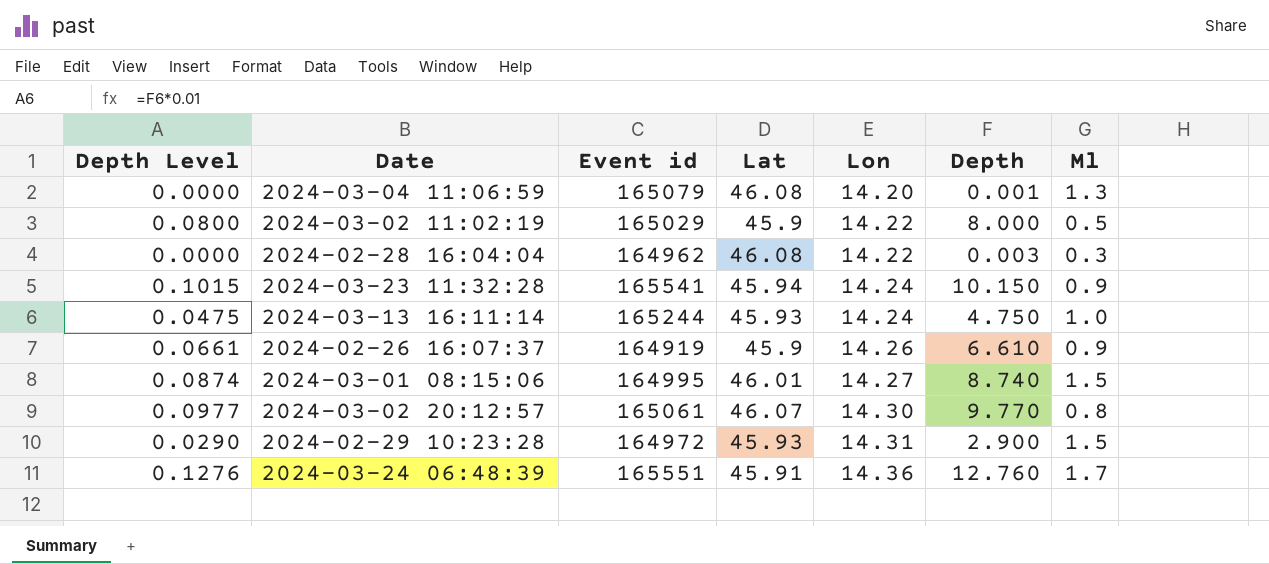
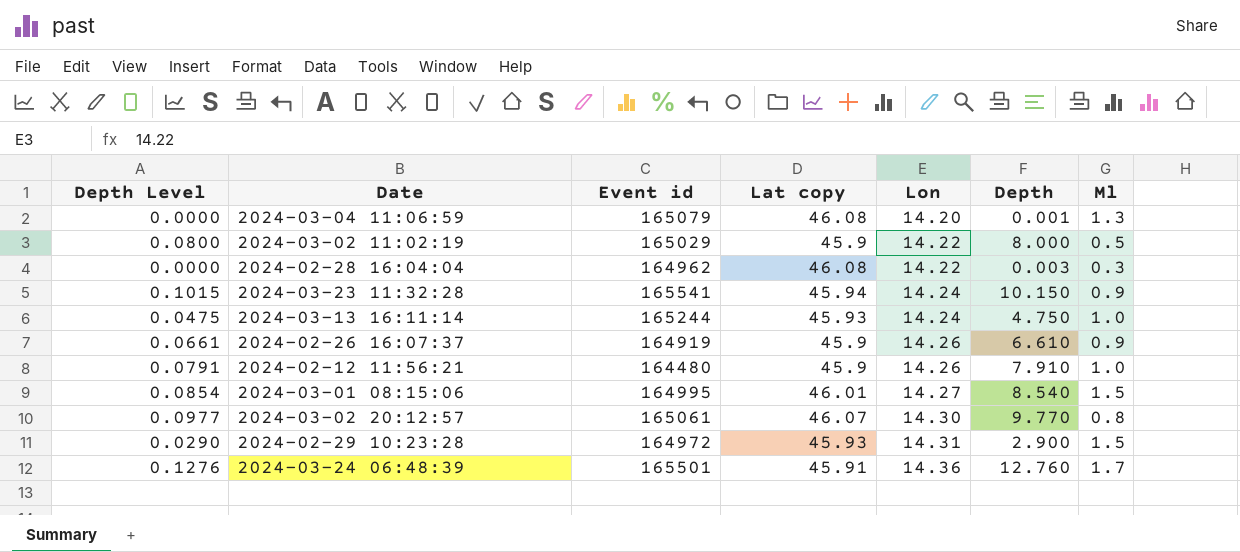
column name: Lat -> Lat copy
row 2024-02-12 11:56:21: none -> 0.0791 | 164480 | 45.9 | 14.26 | 7.910 | 1.0
2024-03-01 08:15:06 | Depth Level: 0.0874 -> 0.0854
2024-03-01 08:15:06 | Depth: 8.740 -> 8.540
2024-03-24 06:48:39 | Event id: 165551 -> 165501

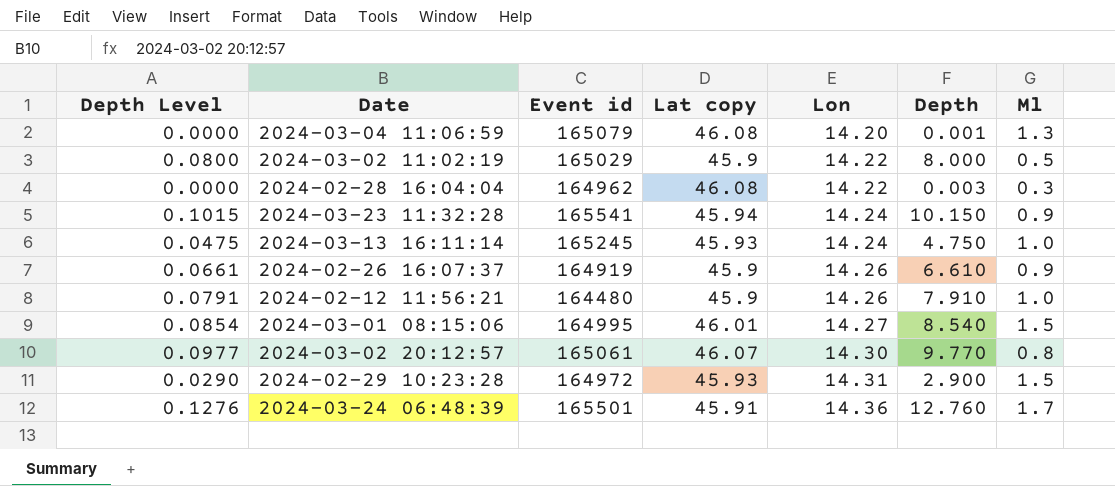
2024-03-13 16:11:14 | Event id: 165244 -> 165245

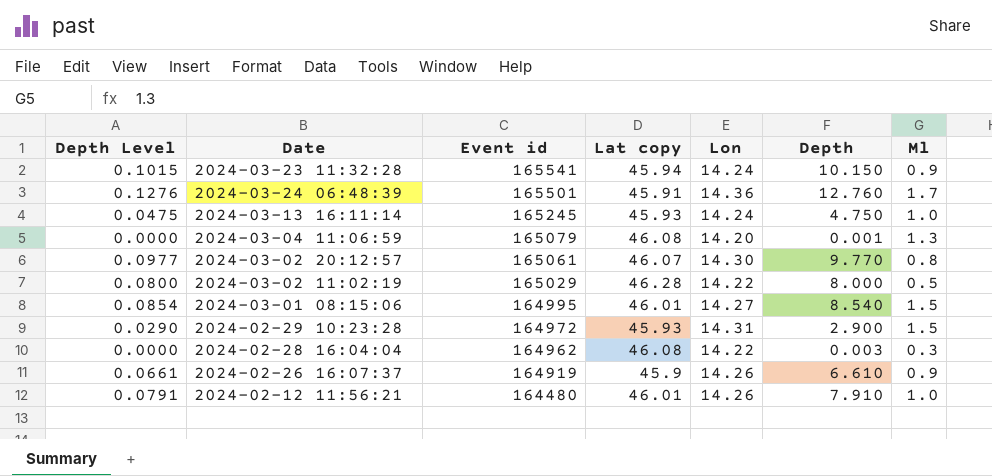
row order: Lon ascending -> Event id descending
2024-03-02 11:02:19 | Lat copy: 45.9 -> 46.28
2024-02-12 11:56:21 | Lat copy: 45.9 -> 46.01

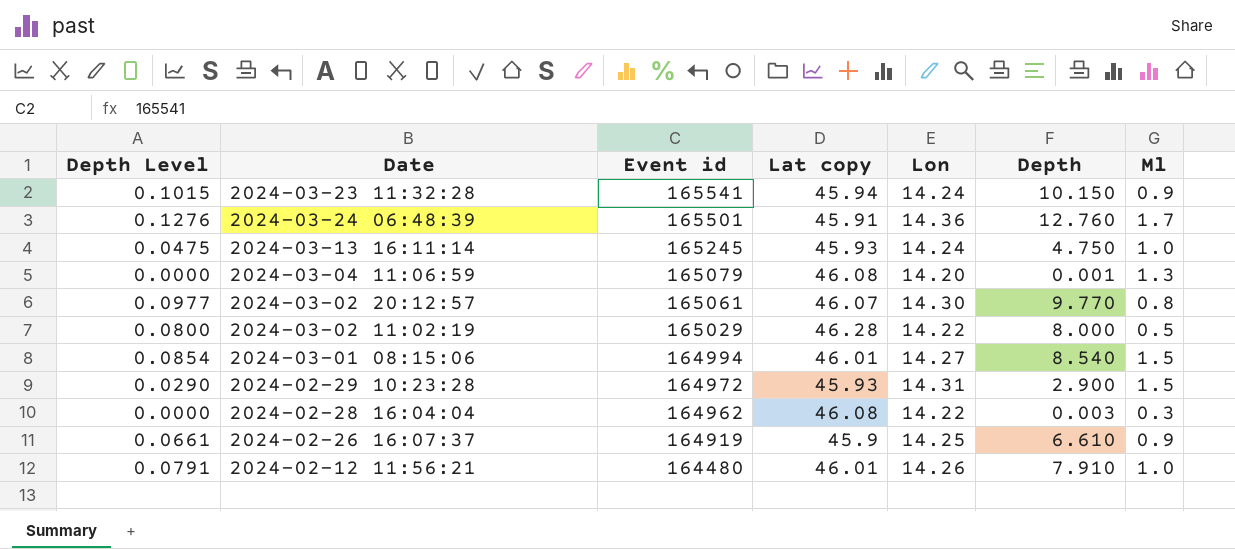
2024-03-01 08:15:06 | Event id: 164995 -> 164994
2024-02-26 16:07:37 | Lon: 14.26 -> 14.25

